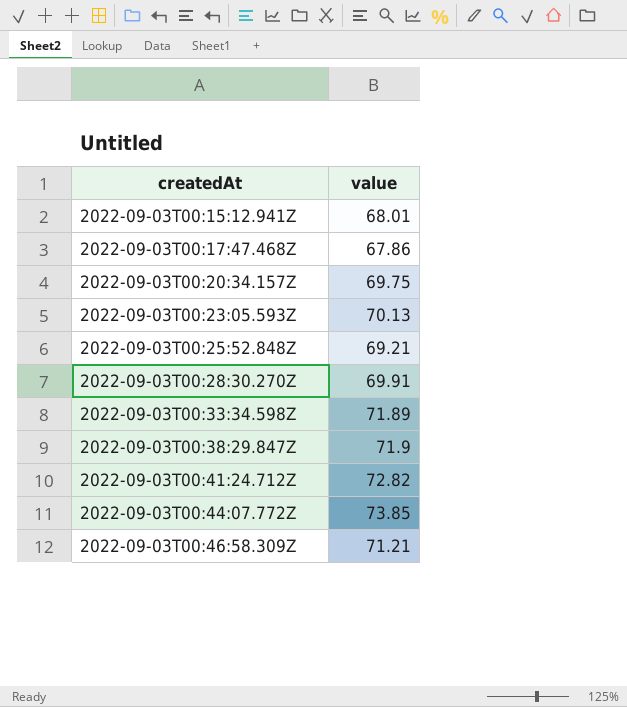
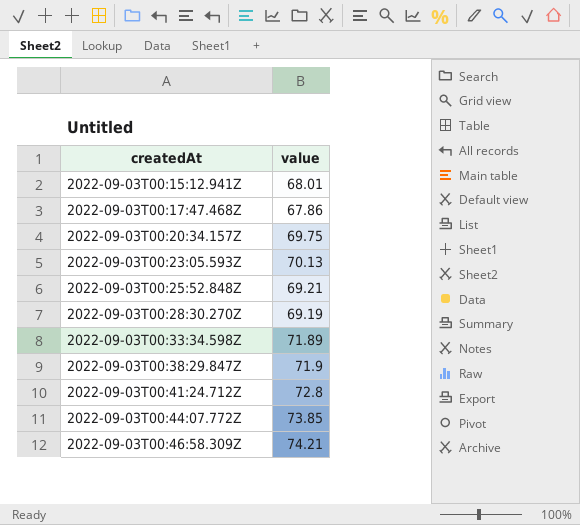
2022-09-03T00:28:30.270Z | value: 69.91 -> 69.19
2022-09-03T00:41:24.712Z | value: 72.82 -> 72.8
2022-09-03T00:46:58.309Z | value: 71.21 -> 74.21

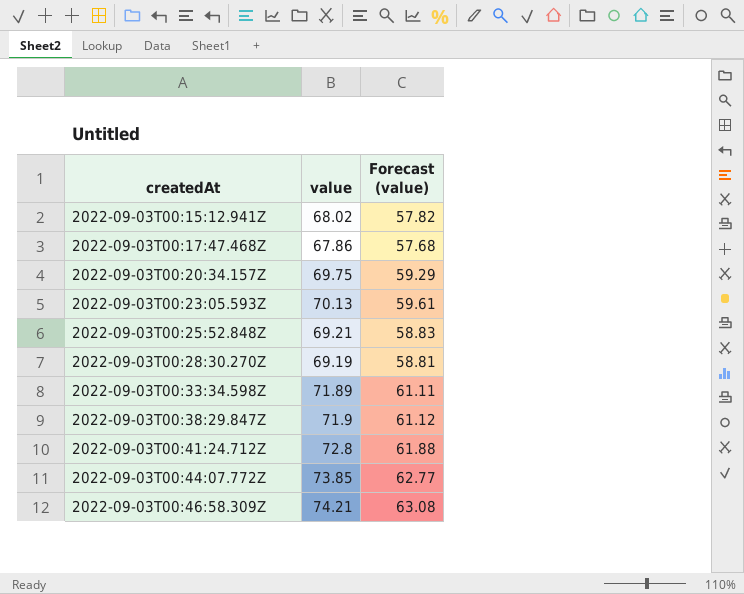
column Forecast (value) | formula: none -> [value] * 0.85
2022-09-03T00:15:12.941Z | value: 68.01 -> 68.02

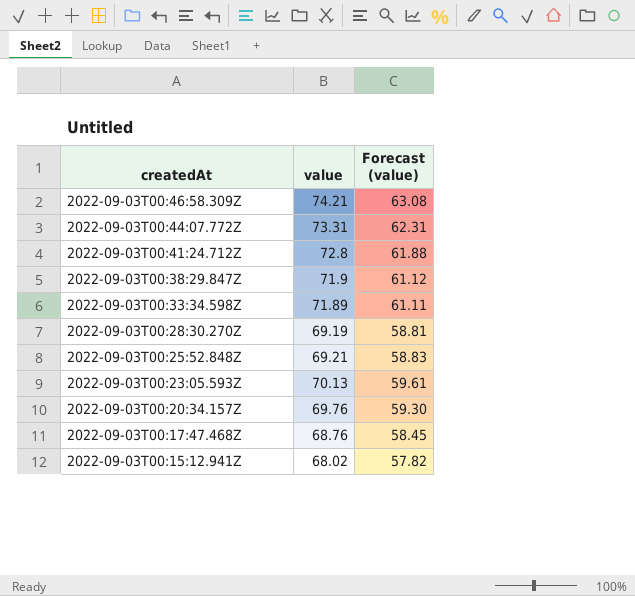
row order: createdAt ascending -> createdAt descending
2022-09-03T00:44:07.772Z | value: 73.85 -> 73.31
2022-09-03T00:44:07.772Z | Forecast (value): 62.77 -> 62.31
2022-09-03T00:20:34.157Z | value: 69.75 -> 69.76
2022-09-03T00:20:34.157Z | Forecast (value): 59.29 -> 59.30
2022-09-03T00:17:47.468Z | value: 67.86 -> 68.76
2022-09-03T00:17:47.468Z | Forecast (value): 57.68 -> 58.45

